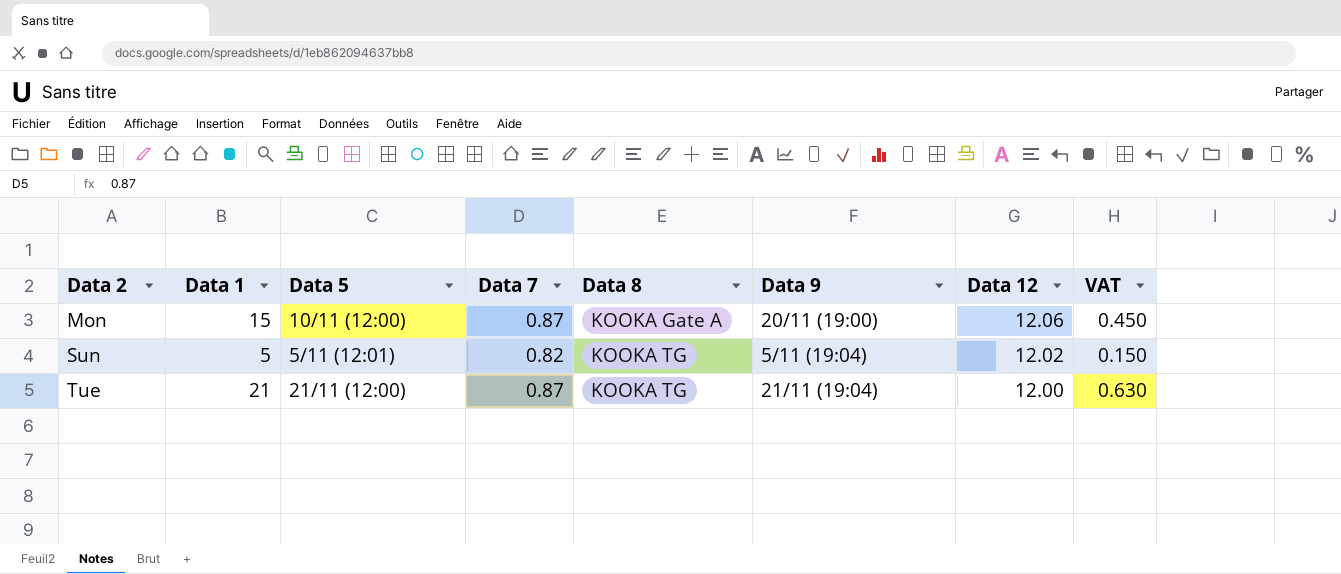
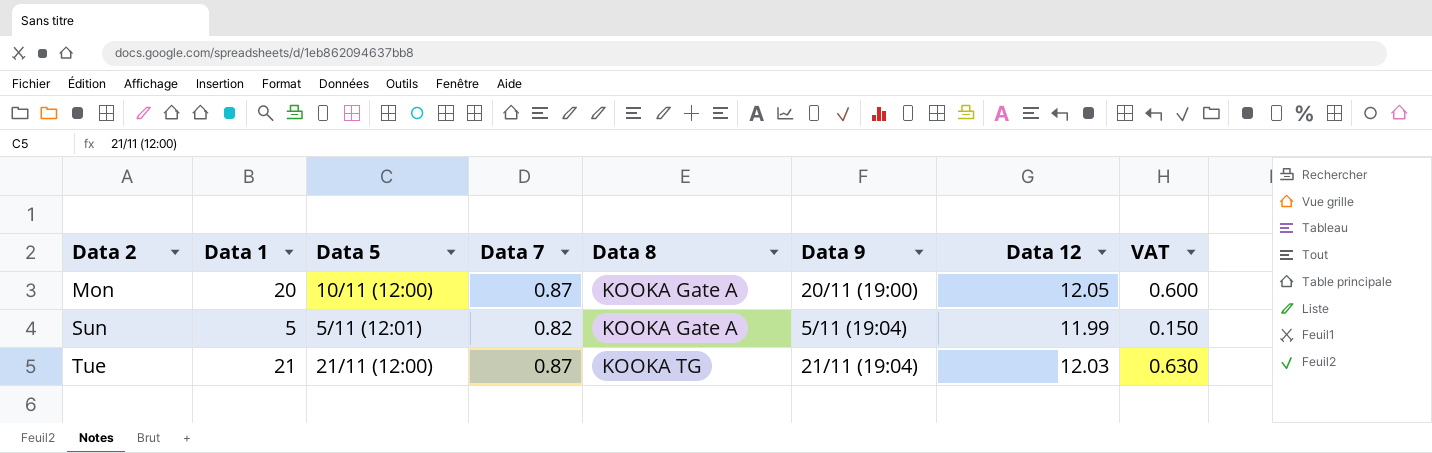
Mon | Data 1: 15 -> 20
Mon | Data 12: 12.06 -> 12.05
Mon | VAT: 0.450 -> 0.600
Sun | Data 8: KOOKA TG -> KOOKA Gate A
Sun | Data 12: 12.02 -> 11.99
Tue | Data 12: 12.00 -> 12.03

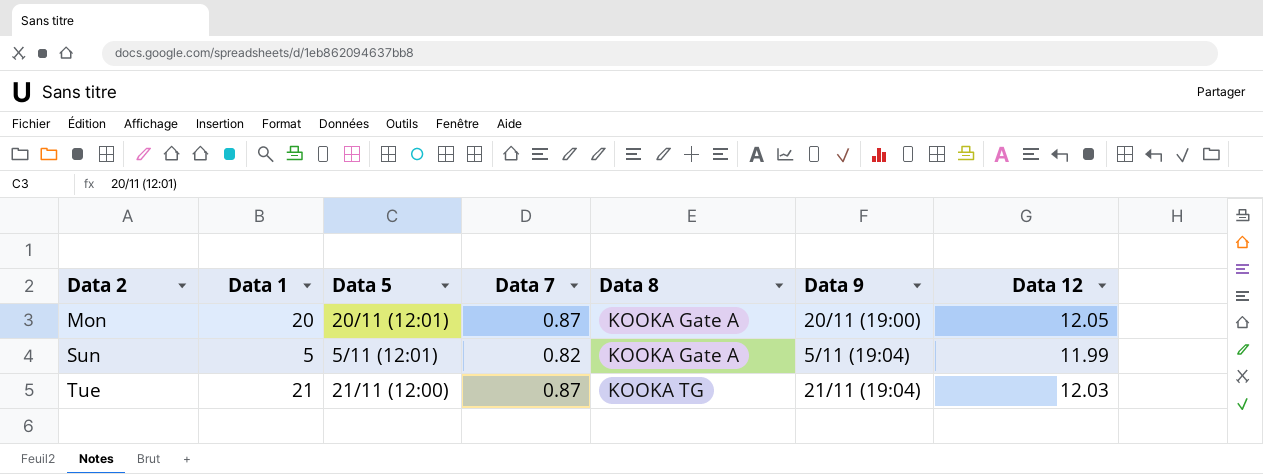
column VAT | formula: [Data 1] * 0.03 -> none
Mon | Data 5: 10/11 (12:00) -> 20/11 (12:01)

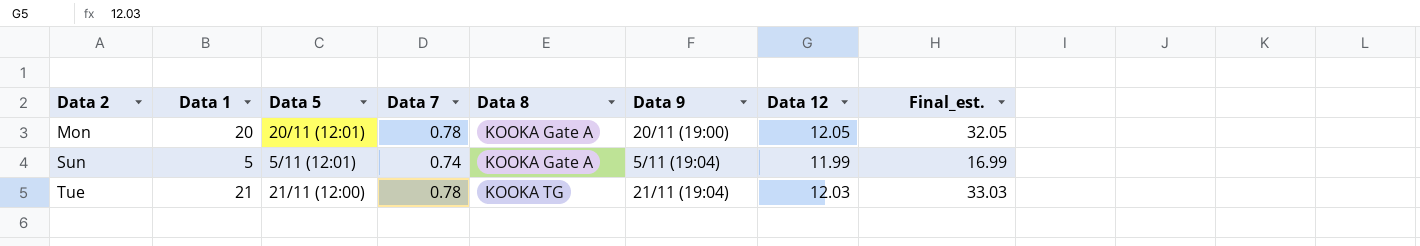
column Final_est. | formula: none -> [Data 1] + [Data 12]
Mon | Data 7: 0.87 -> 0.78
Sun | Data 7: 0.82 -> 0.74
Tue | Data 7: 0.87 -> 0.78

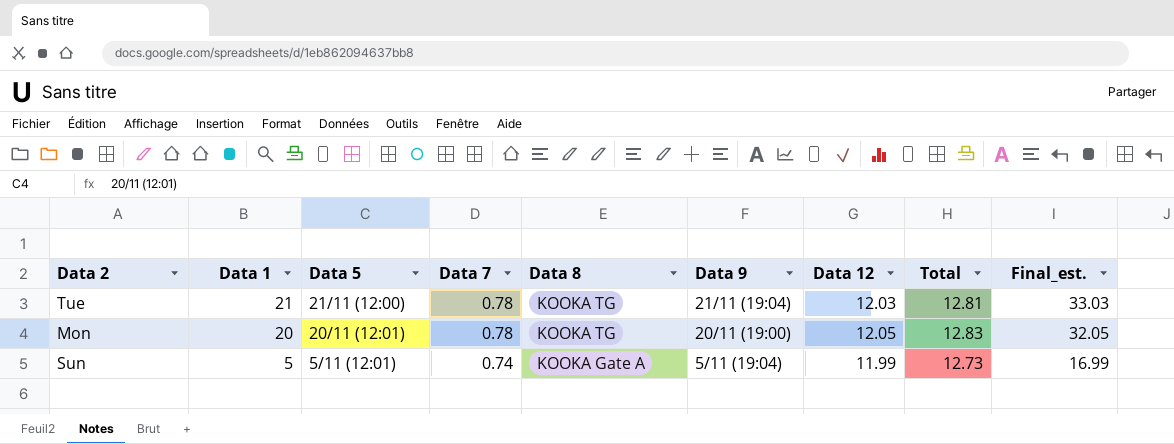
row order: Data 2 ascending -> Data 1 descending
column Total | formula: none -> [Data 7] + [Data 12]
Mon | Data 8: KOOKA Gate A -> KOOKA TG

